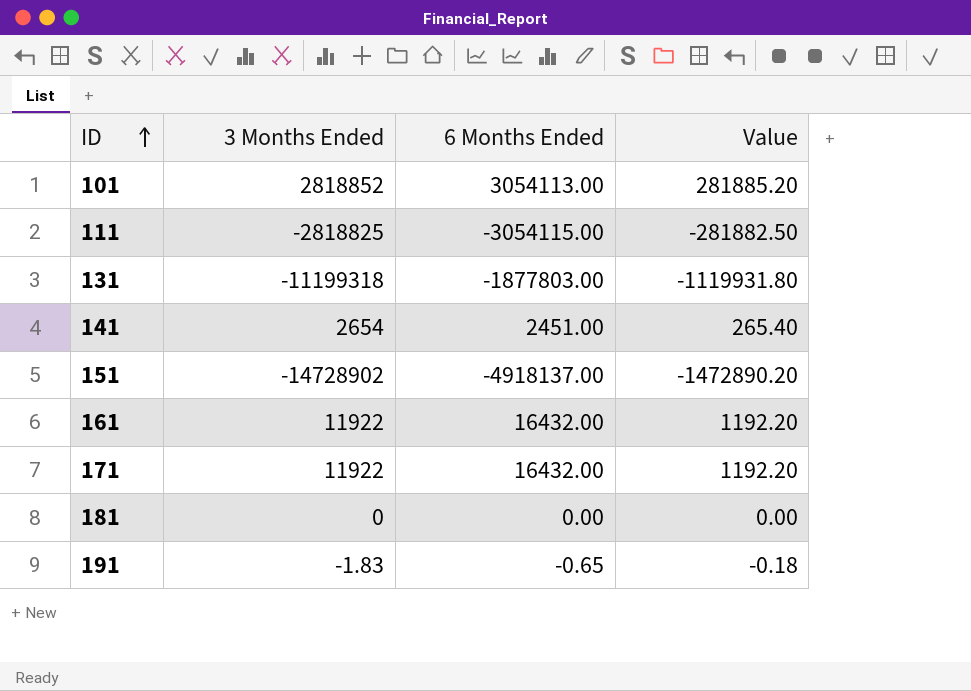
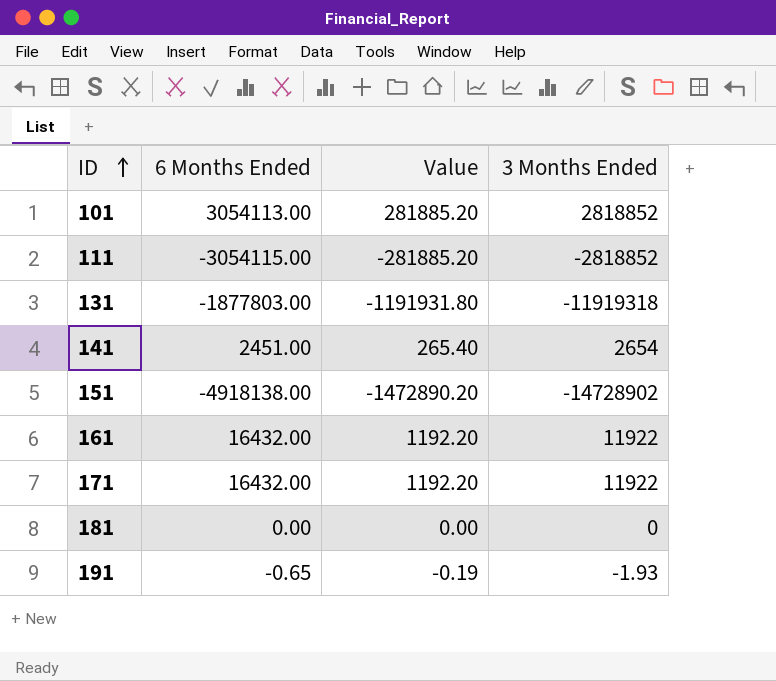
column 3 Months Ended | position: 2 -> 4
111 | Value: -281882.50 -> -281885.20
111 | 3 Months Ended: -2818825 -> -2818852
131 | Value: -1119931.80 -> -1191931.80
131 | 3 Months Ended: -11199318 -> -11919318
151 | 6 Months Ended: -4918137.00 -> -4918138.00
191 | Value: -0.18 -> -0.19
191 | 3 Months Ended: -1.83 -> -1.93

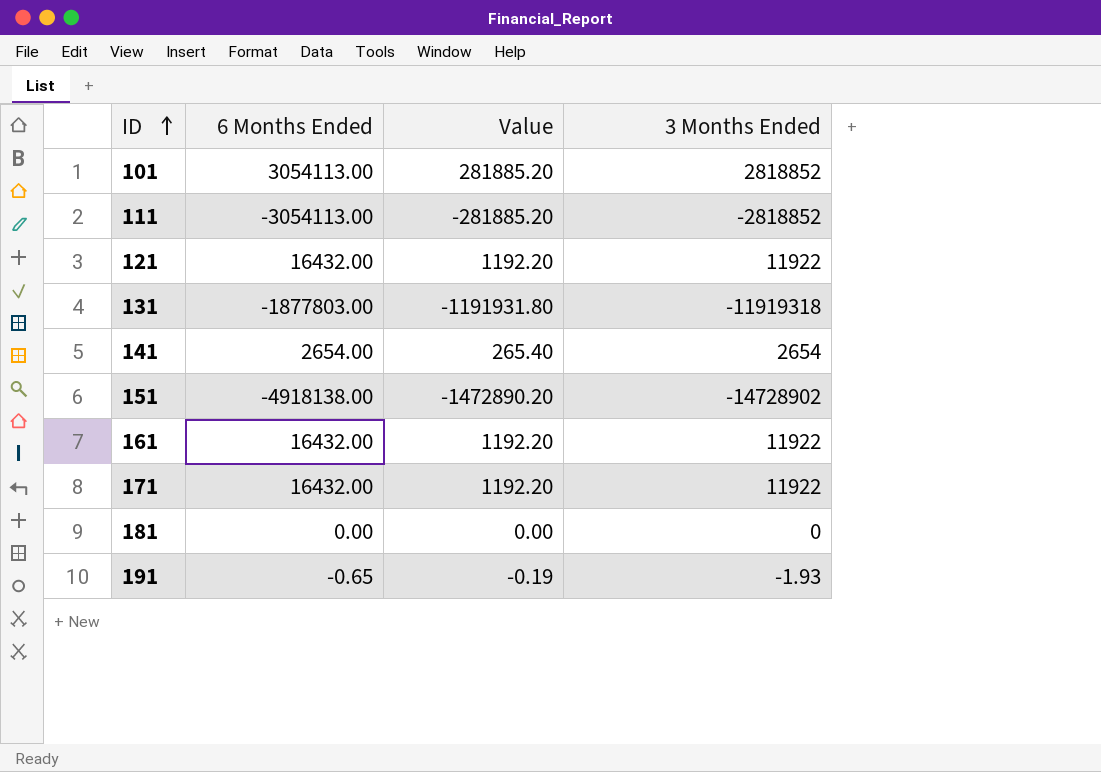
111 | 6 Months Ended: -3054115.00 -> -3054113.00
row 121: none -> 16432.00 | 1192.20 | 11922
141 | 6 Months Ended: 2451.00 -> 2654.00

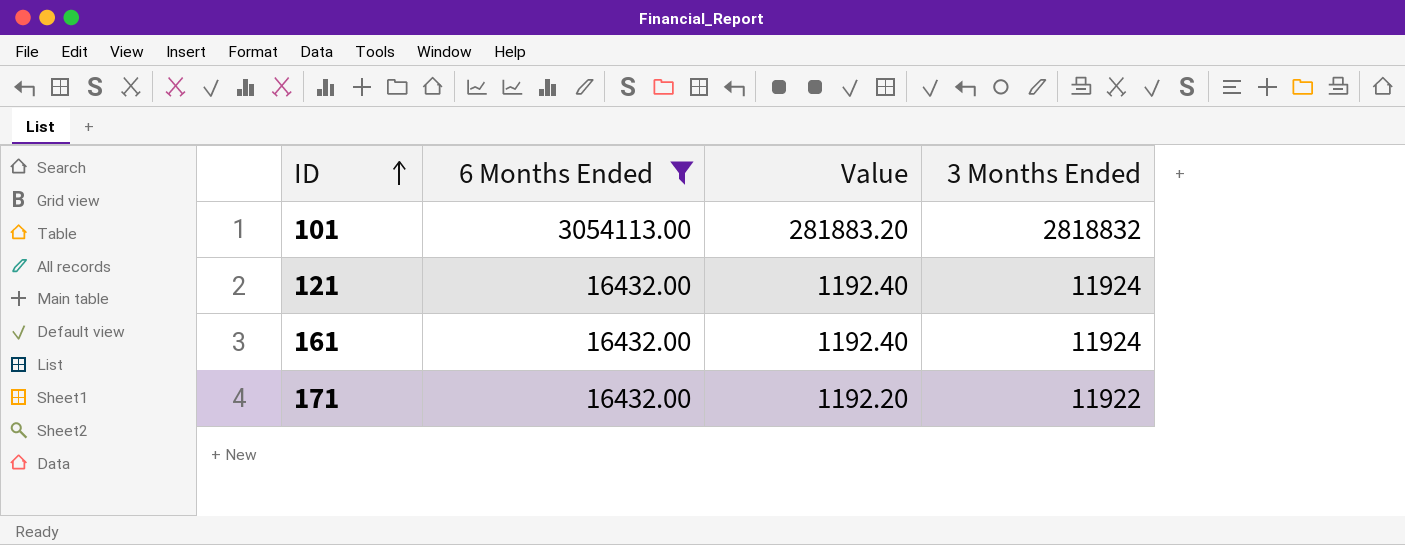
filter: none -> 6 Months Ended >= 16432.00
101 | Value: 281885.20 -> 281883.20
101 | 3 Months Ended: 2818852 -> 2818832
121 | Value: 1192.20 -> 1192.40
121 | 3 Months Ended: 11922 -> 11924
161 | Value: 1192.20 -> 1192.40
161 | 3 Months Ended: 11922 -> 11924

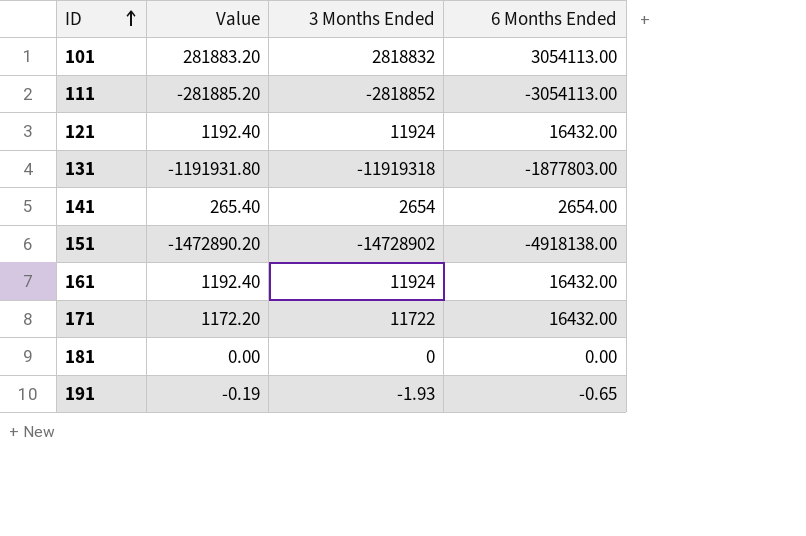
filter: 6 Months Ended >= 16432.00 -> none
column 6 Months Ended | position: 2 -> 4
171 | Value: 1192.20 -> 1172.20
171 | 3 Months Ended: 11922 -> 11722

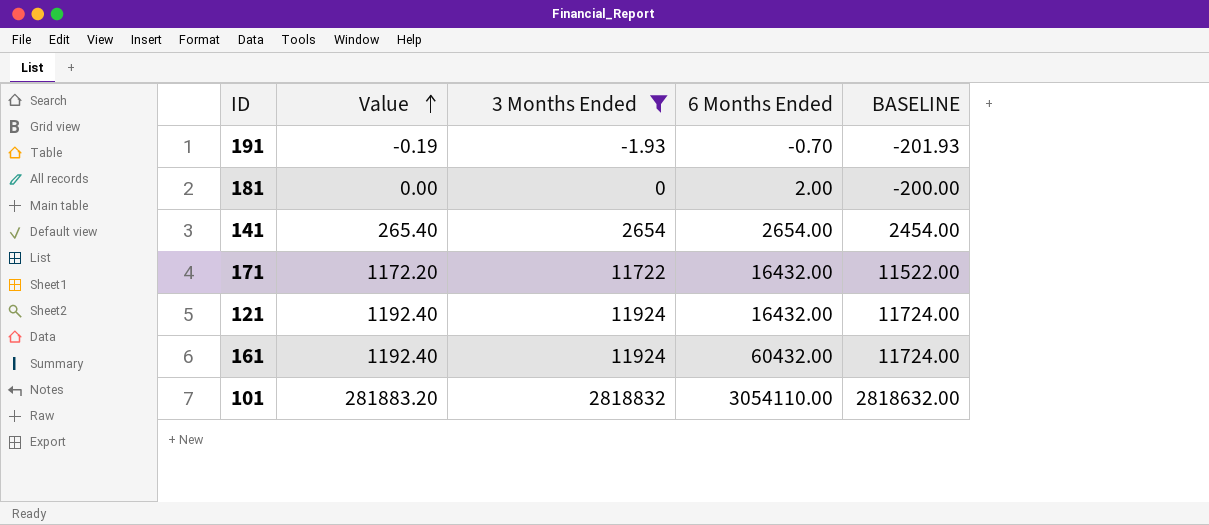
filter: none -> 3 Months Ended >= -1.93
row order: ID ascending -> Value ascending
column BASELINE | formula: none -> [3 Months Ended] - 200
191 | 6 Months Ended: -0.65 -> -0.70
181 | 6 Months Ended: 0.00 -> 2.00
161 | 6 Months Ended: 16432.00 -> 60432.00
101 | 6 Months Ended: 3054113.00 -> 3054110.00

